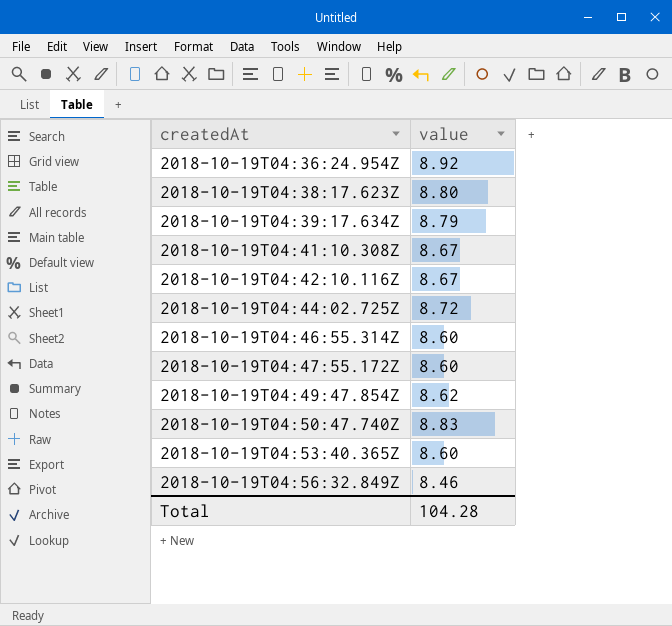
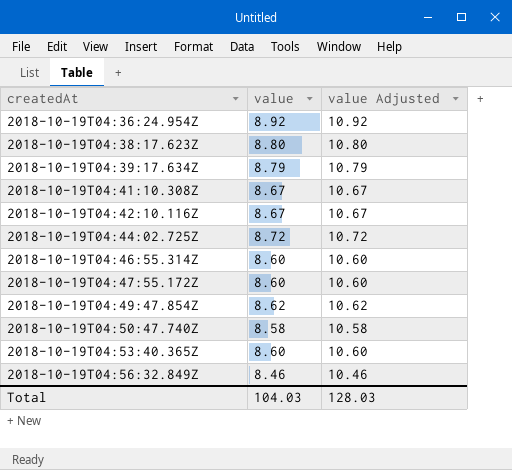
column value Adjusted | formula: none -> [value] + 2
2018-10-19T04:50:47.740Z | value: 8.83 -> 8.58
Total | value: 104.28 -> 104.03

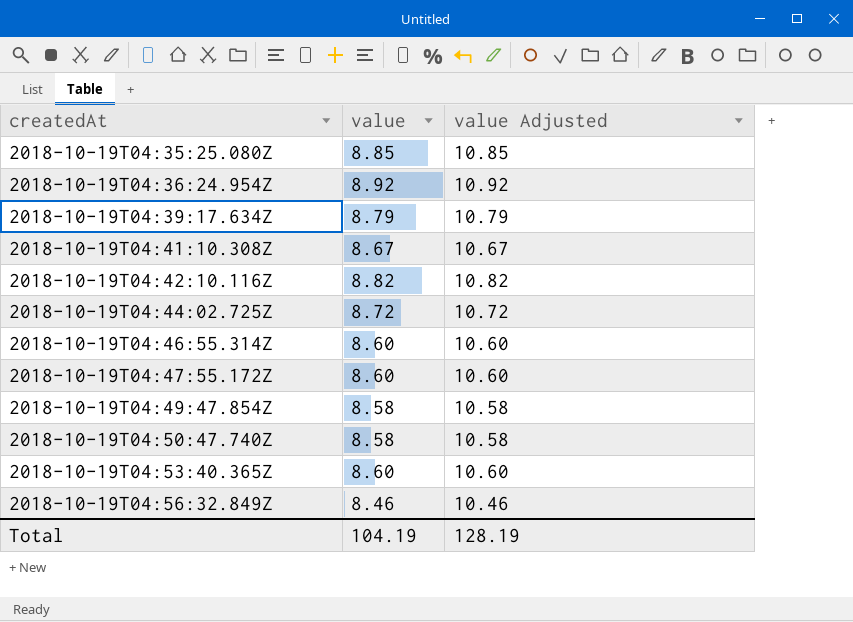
row 2018-10-19T04:38:17.623Z: 8.80 | 10.80 -> none
row 2018-10-19T04:35:25.080Z: none -> 8.85 | 10.85
2018-10-19T04:42:10.116Z | value: 8.67 -> 8.82
2018-10-19T04:42:10.116Z | value Adjusted: 10.67 -> 10.82
2018-10-19T04:49:47.854Z | value: 8.62 -> 8.58
2018-10-19T04:49:47.854Z | value Adjusted: 10.62 -> 10.58
Total | value: 104.03 -> 104.19
Total | value Adjusted: 128.03 -> 128.19

